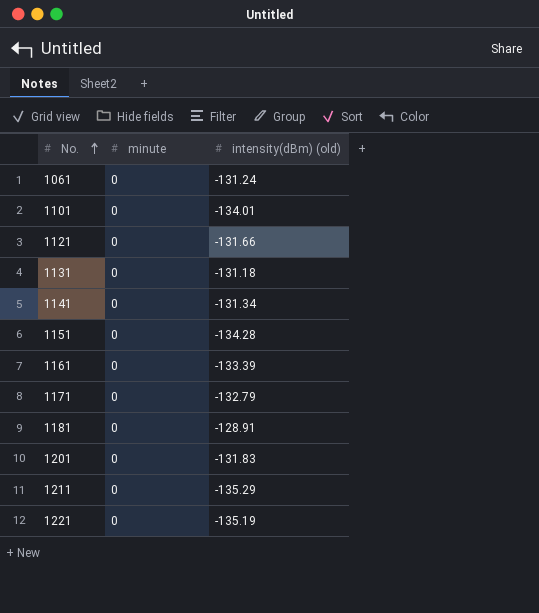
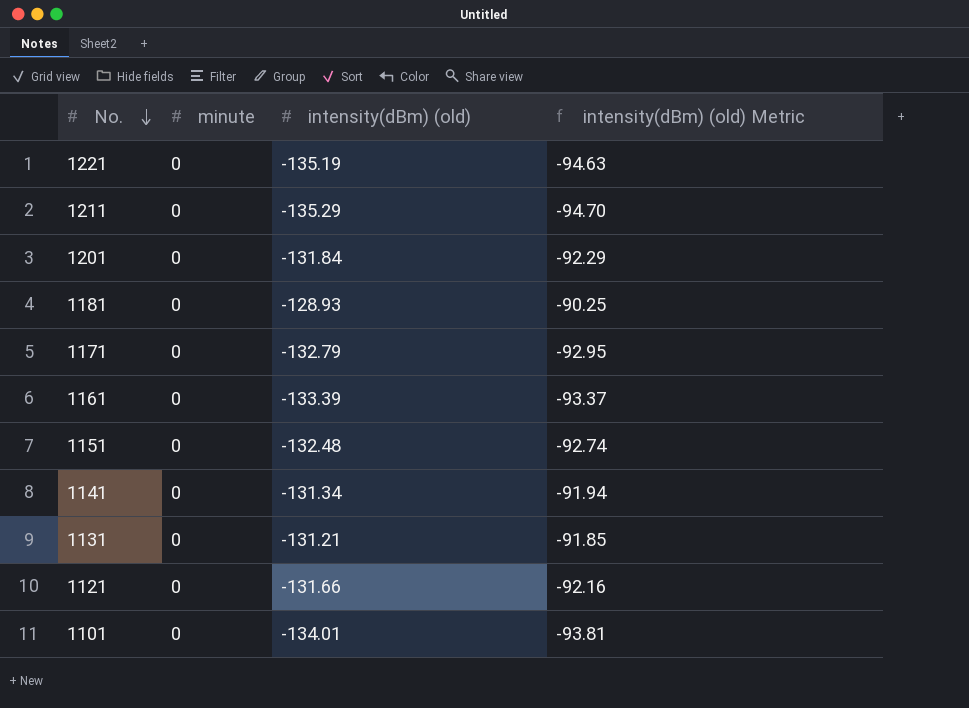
row order: No. ascending -> No. descending
column intensity(dBm) (old) Metric | formula: none -> [intensity(dBm) (old)] * 0.7
row 1061: 0 | -131.24 -> none
1201 | intensity(dBm) (old): -131.83 -> -131.84
1181 | intensity(dBm) (old): -128.91 -> -128.93
1151 | intensity(dBm) (old): -134.28 -> -132.48
1131 | intensity(dBm) (old): -131.18 -> -131.21

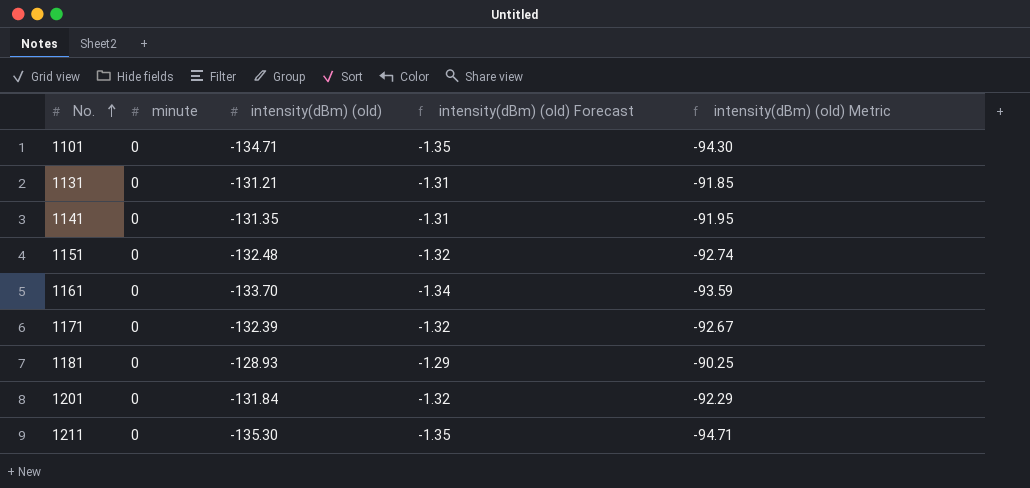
row order: No. descending -> No. ascending
column intensity(dBm) (old) Forecast | formula: none -> [intensity(dBm) (old)] * 0.01
row 1221: 0 | -135.19 | -94.63 -> none
row 1121: 0 | -131.66 | -92.16 -> none
1101 | intensity(dBm) (old): -134.01 -> -134.71
1101 | intensity(dBm) (old) Metric: -93.81 -> -94.30
1141 | intensity(dBm) (old): -131.34 -> -131.35
1141 | intensity(dBm) (old) Metric: -91.94 -> -91.95
1161 | intensity(dBm) (old): -133.39 -> -133.70
1161 | intensity(dBm) (old) Metric: -93.37 -> -93.59
1171 | intensity(dBm) (old): -132.79 -> -132.39
1171 | intensity(dBm) (old) Metric: -92.95 -> -92.67
1211 | intensity(dBm) (old): -135.29 -> -135.30
1211 | intensity(dBm) (old) Metric: -94.70 -> -94.71

